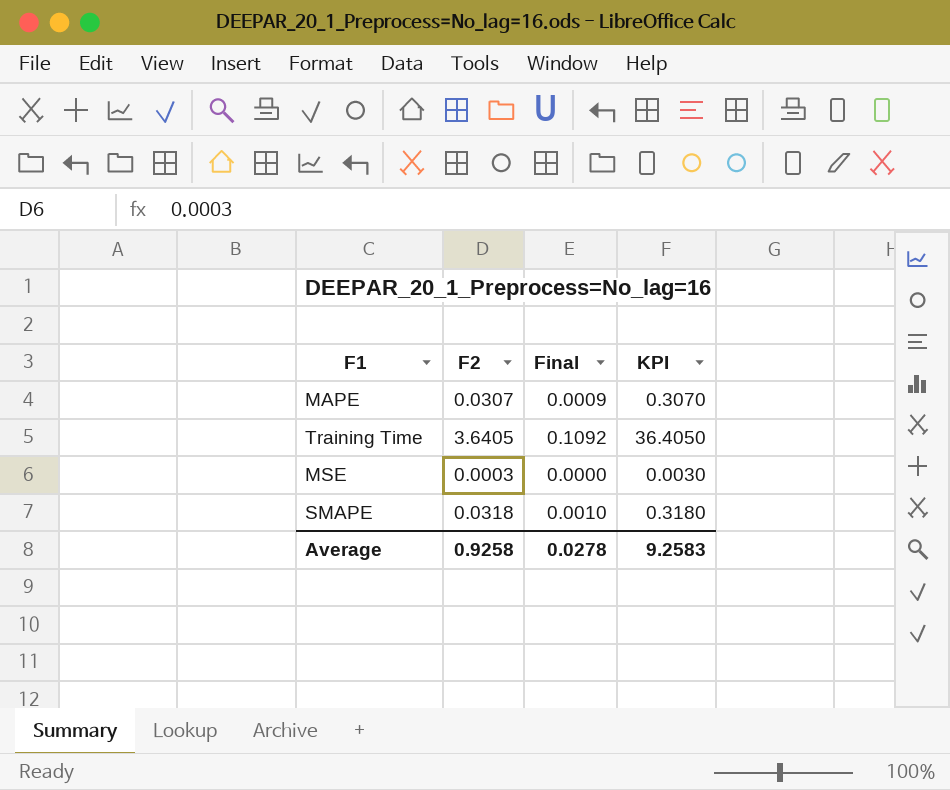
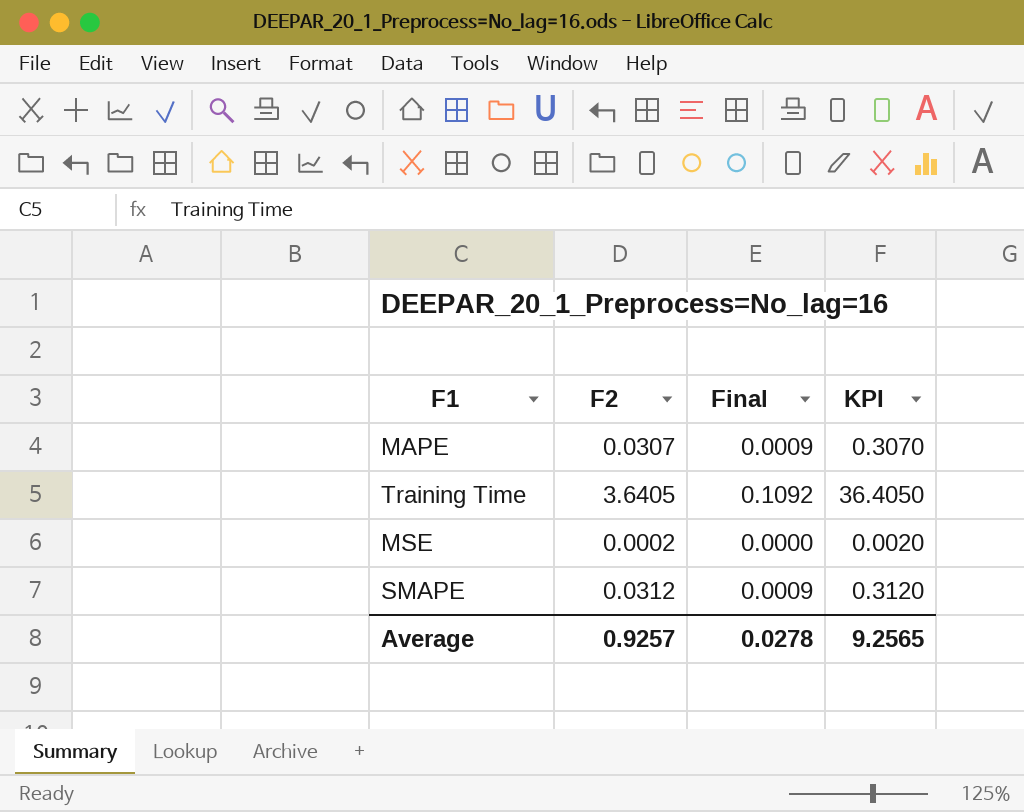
MSE | F2: 0.0003 -> 0.0002
MSE | KPI: 0.0030 -> 0.0020
SMAPE | F2: 0.0318 -> 0.0312
SMAPE | Final: 0.0010 -> 0.0009
SMAPE | KPI: 0.3180 -> 0.3120
Average | F2: 0.9258 -> 0.9257
Average | KPI: 9.2583 -> 9.2565

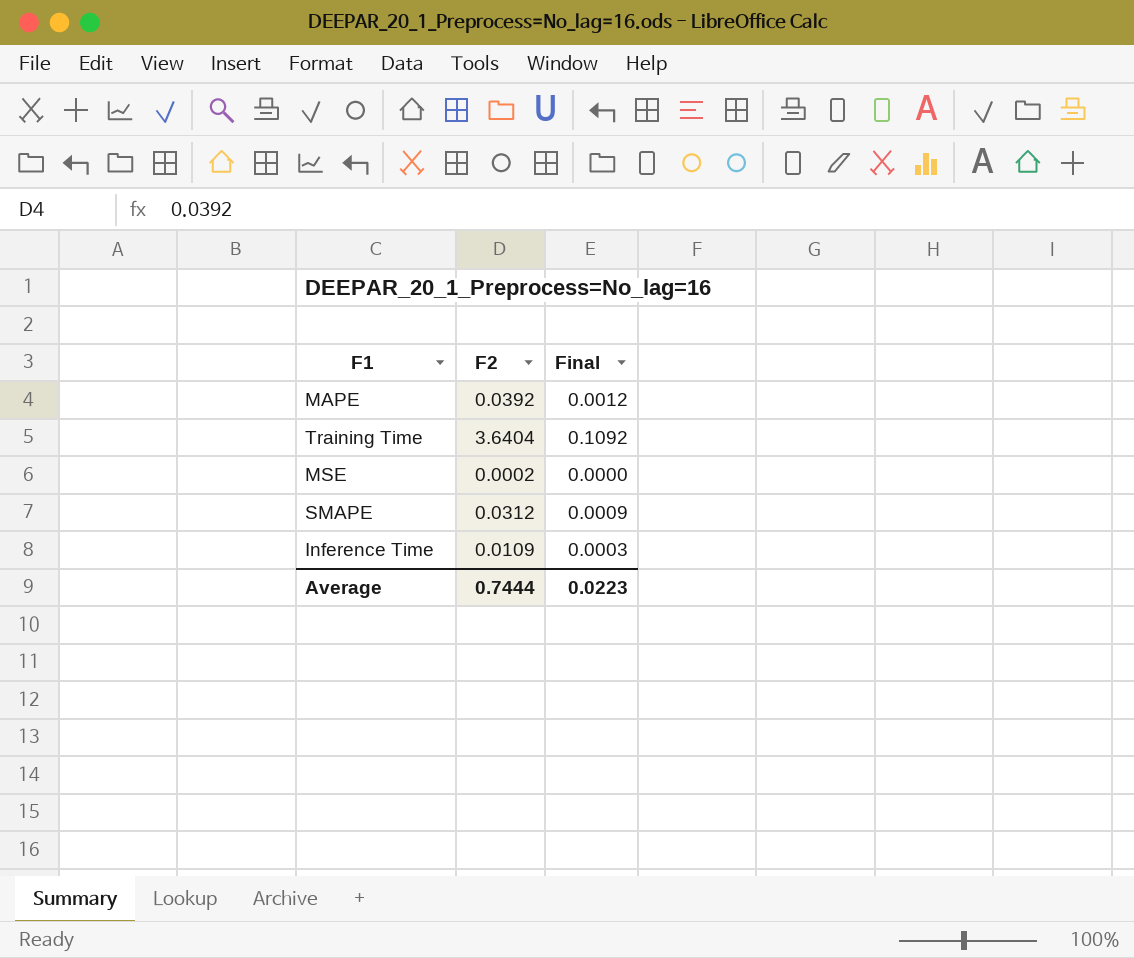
column KPI | formula: [F2] * 10 -> none
MAPE | F2: 0.0307 -> 0.0392
MAPE | Final: 0.0009 -> 0.0012
Training Time | F2: 3.6405 -> 3.6404
row Inference Time: none -> 0.0109 | 0.0003
Average | F2: 0.9257 -> 0.7444
Average | Final: 0.0278 -> 0.0223

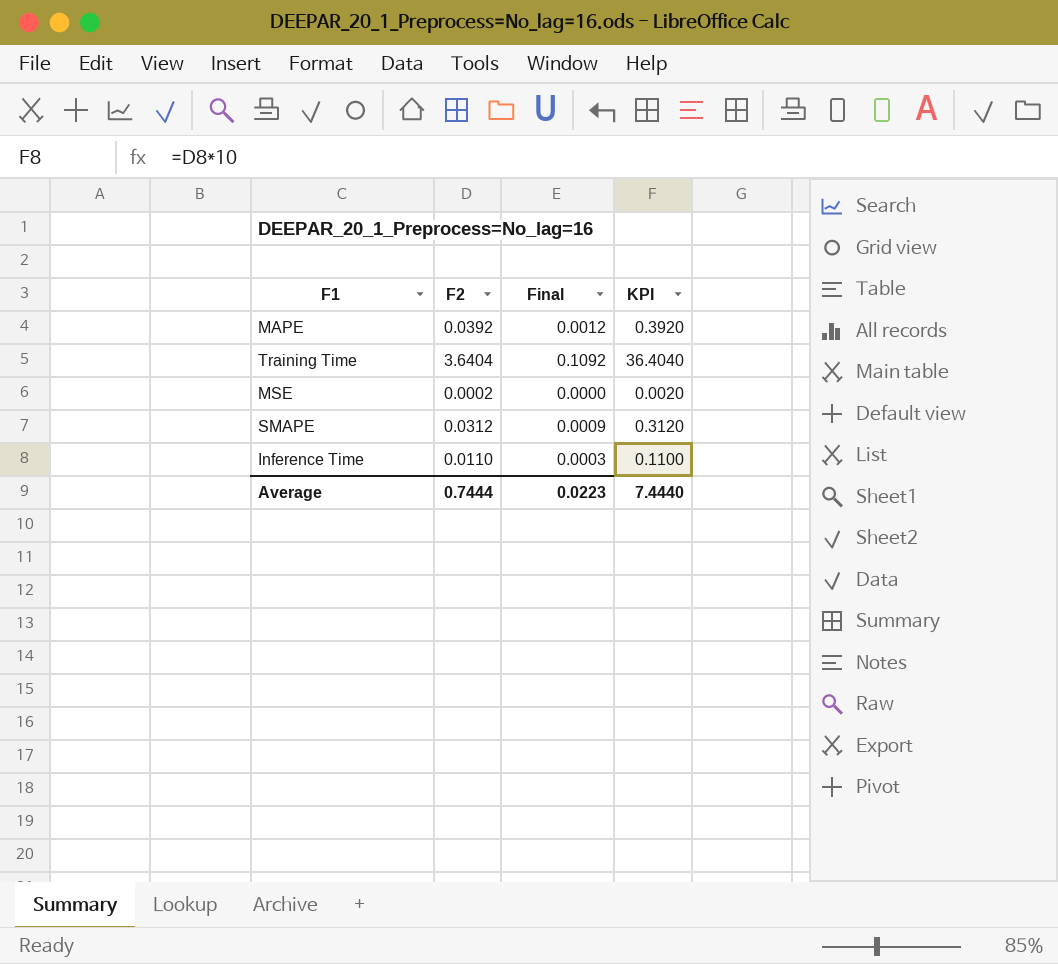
column KPI | formula: none -> [F2] * 10
Inference Time | F2: 0.0109 -> 0.0110

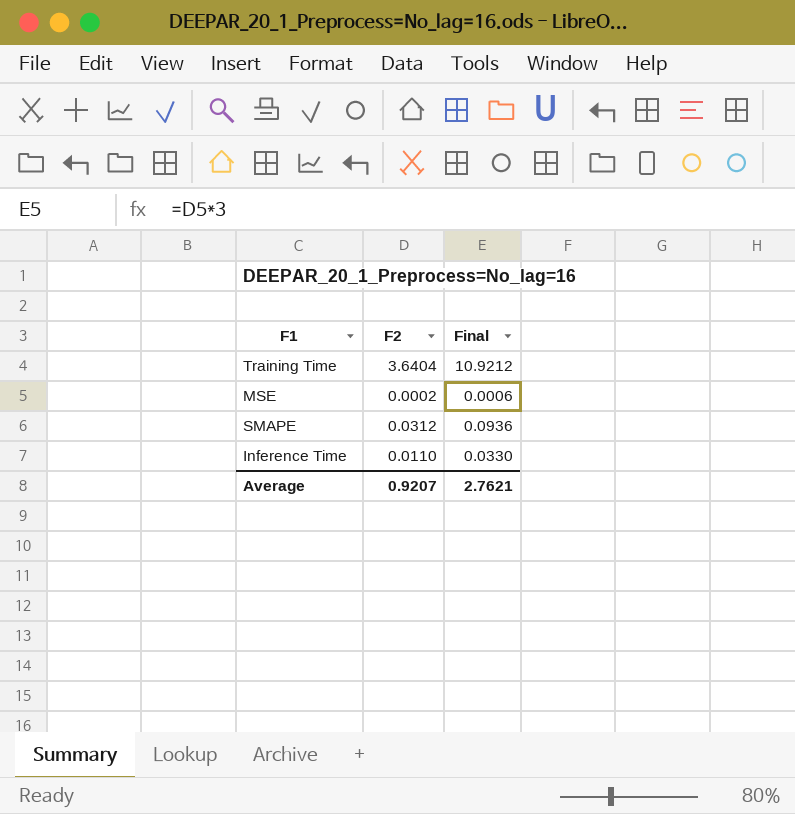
column KPI | formula: [F2] * 10 -> none
column Final | formula: [F2] * 0.03 -> [F2] * 3
row MAPE: 0.0392 | 0.0012 | 0.3920 -> none
Average | F2: 0.7444 -> 0.9207
Average | Final: 0.0223 -> 2.7621

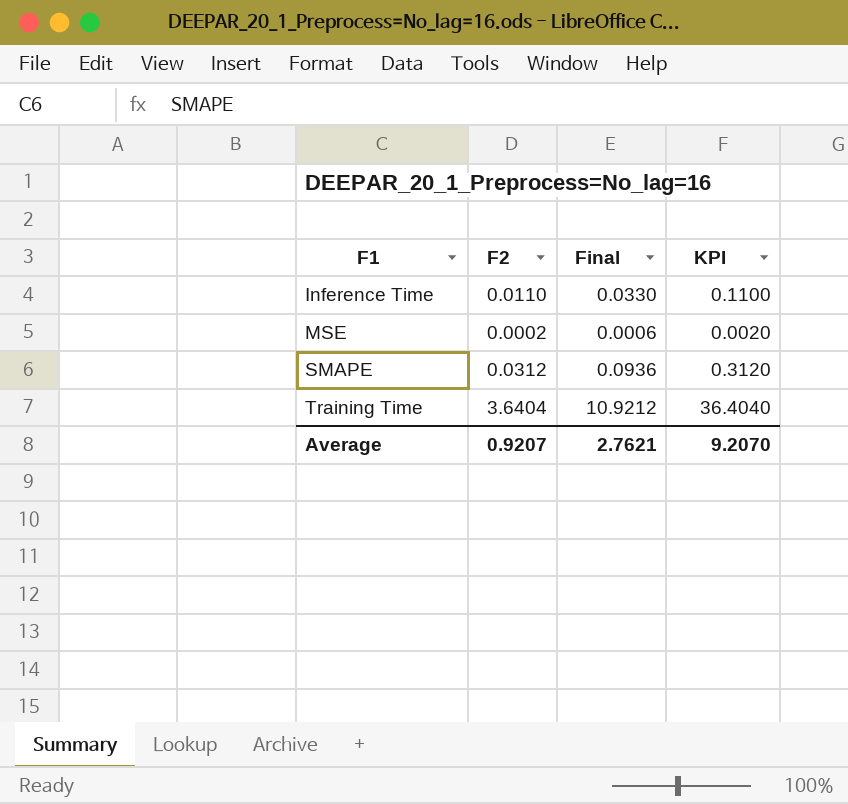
row order: none -> F1 ascending
column KPI | formula: none -> [F2] * 10

